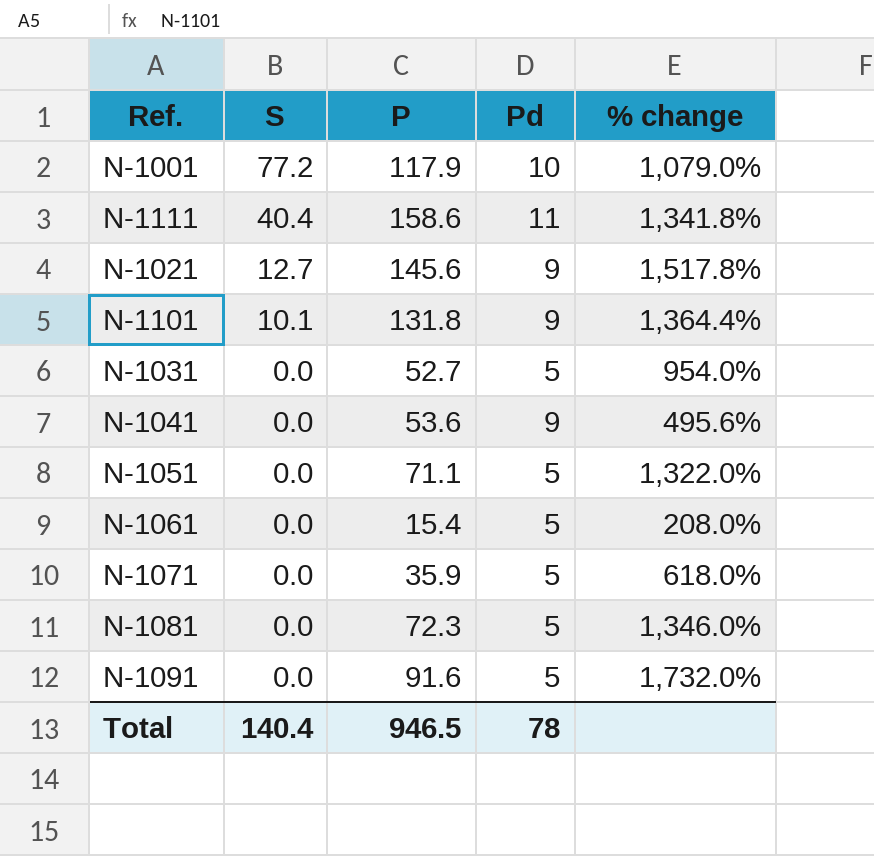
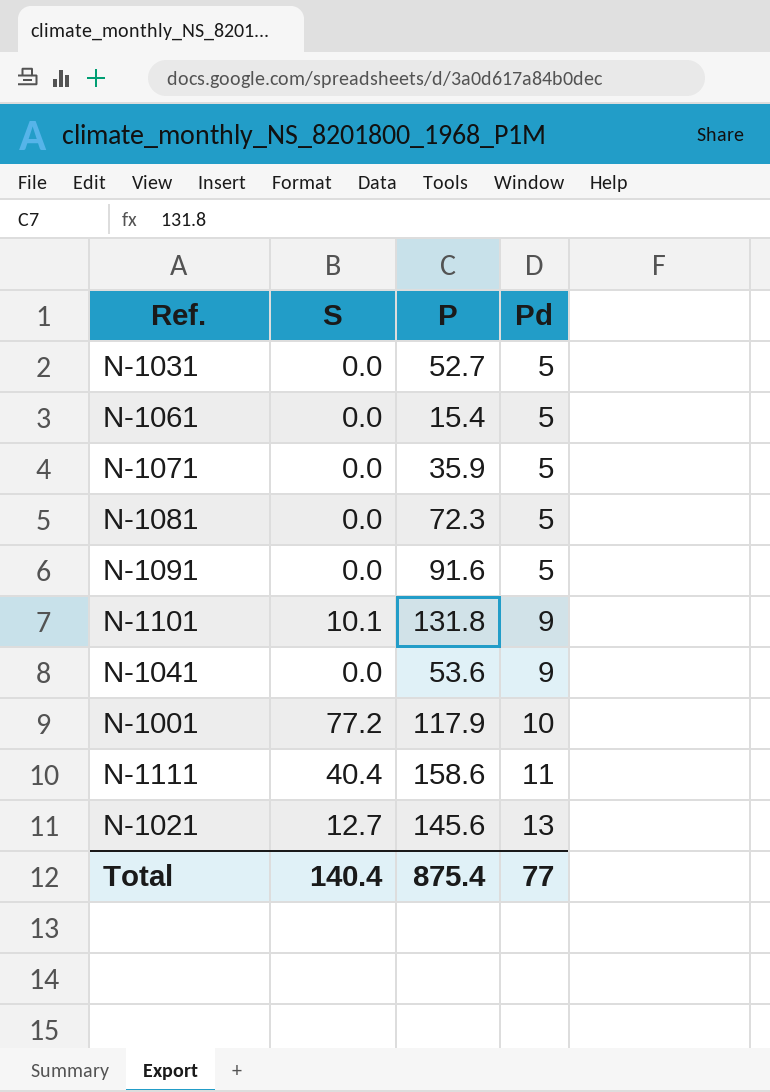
row order: S descending -> Pd ascending
column % change | formula: ([P] - [Pd]) / [Pd] -> none
row N-1051: 0.0 | 71.1 | 5 | 1,322.0% -> none
N-1021 | Pd: 9 -> 13
Total | P: 946.5 -> 875.4
Total | Pd: 78 -> 77

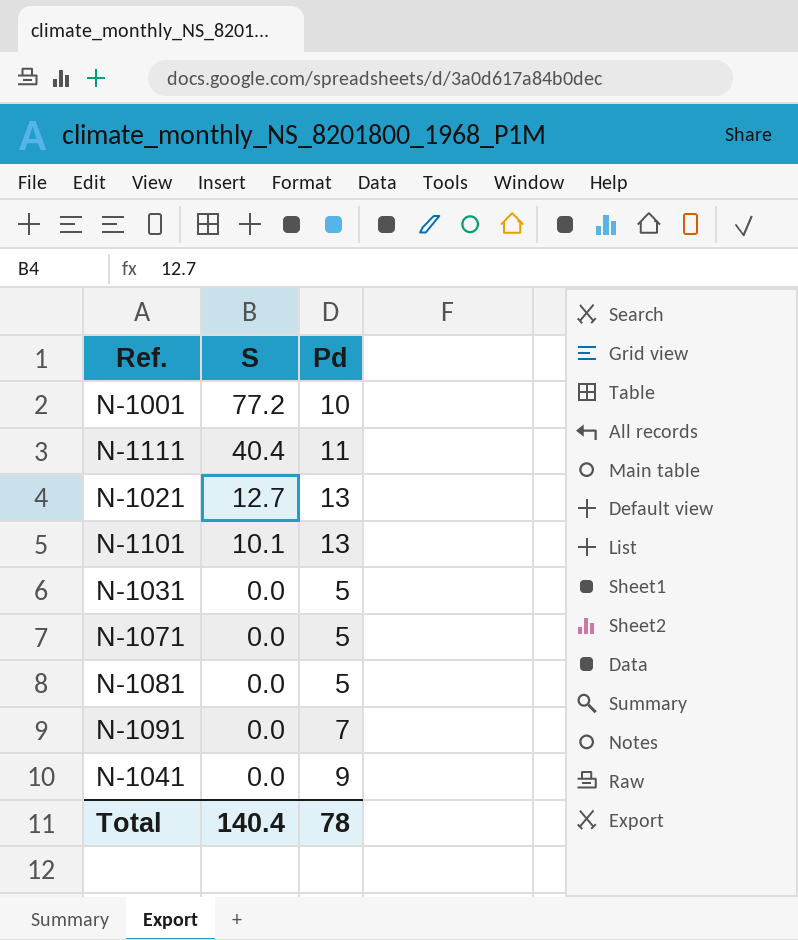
row order: Pd ascending -> S descending
column P | position: 3 -> none
row N-1061: 0.0 | 15.4 | 5 -> none
N-1101 | Pd: 9 -> 13
N-1091 | Pd: 5 -> 7
Total | Pd: 77 -> 78

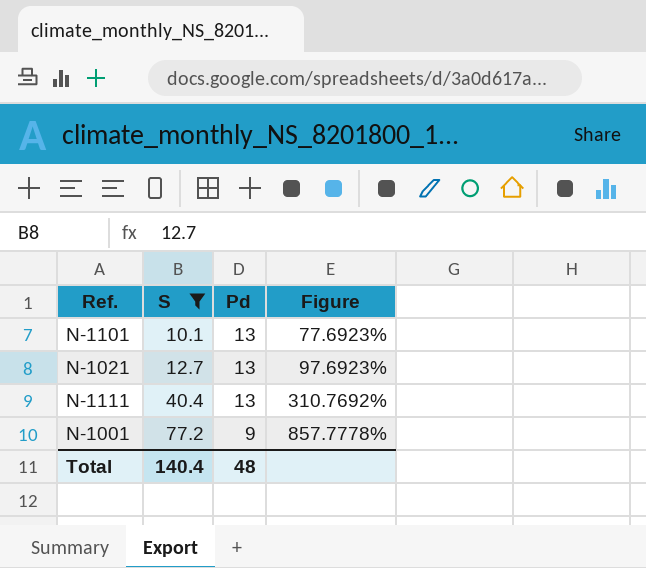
filter: none -> S != 0.0
row order: S descending -> S ascending
column Figure | formula: none -> [S] / [Pd]
N-1111 | Pd: 11 -> 13
N-1001 | Pd: 10 -> 9
Total | Pd: 78 -> 48

